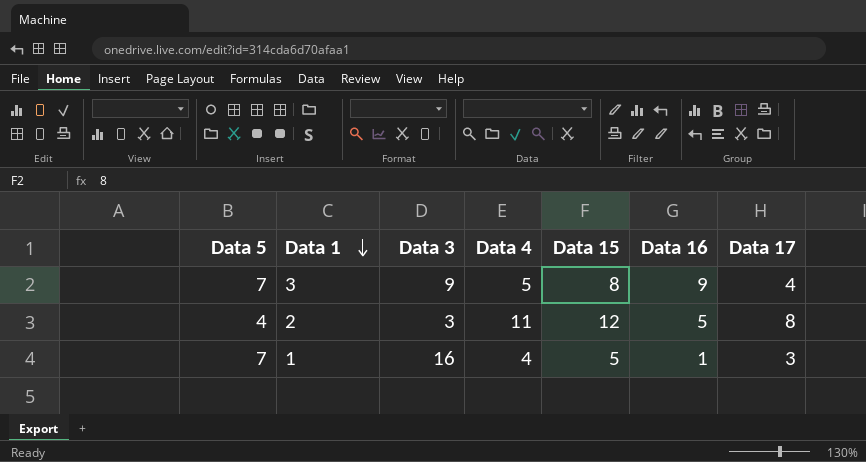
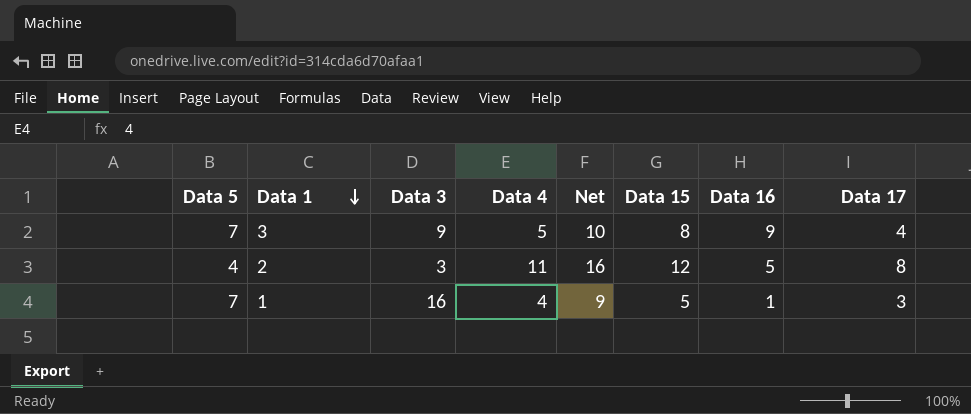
column Net | formula: none -> [Data 4] + 5

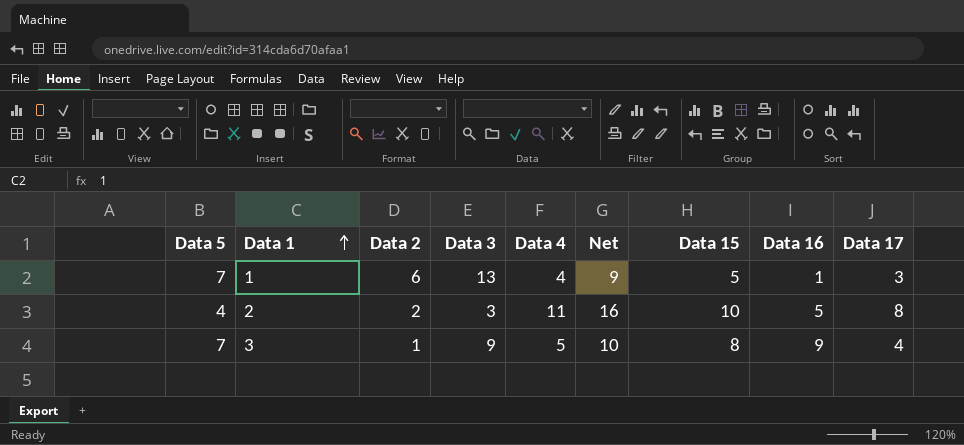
row order: Data 1 descending -> Data 1 ascending
column Data 2 | position: none -> 3
1 | Data 3: 16 -> 13
2 | Data 15: 12 -> 10

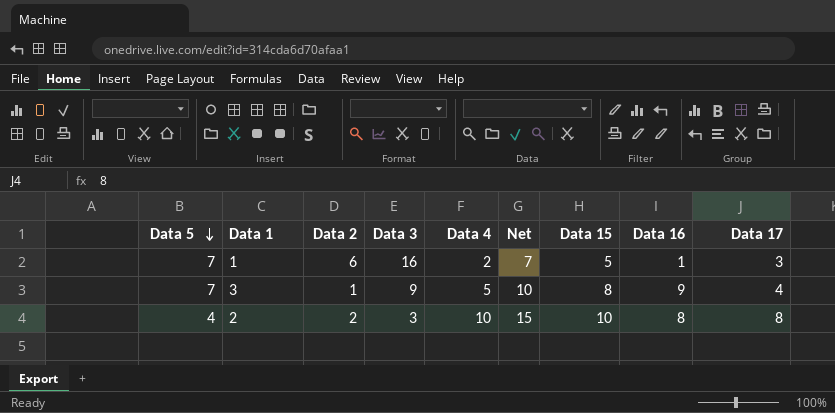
row order: Data 1 ascending -> Data 5 descending
1 | Data 3: 13 -> 16
1 | Data 4: 4 -> 2
1 | Net: 9 -> 7
2 | Data 4: 11 -> 10
2 | Net: 16 -> 15
2 | Data 16: 5 -> 8

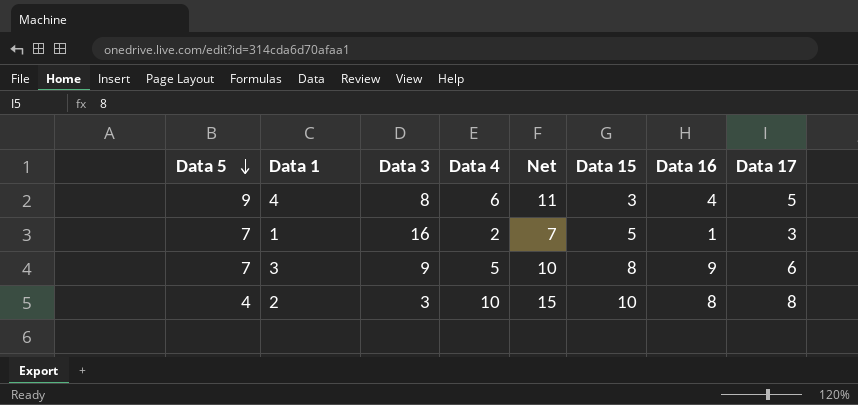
column Data 2 | position: 3 -> none
row 4: none -> 9 | 8 | 6 | 11 | 3 | 4 | 5
3 | Data 17: 4 -> 6

